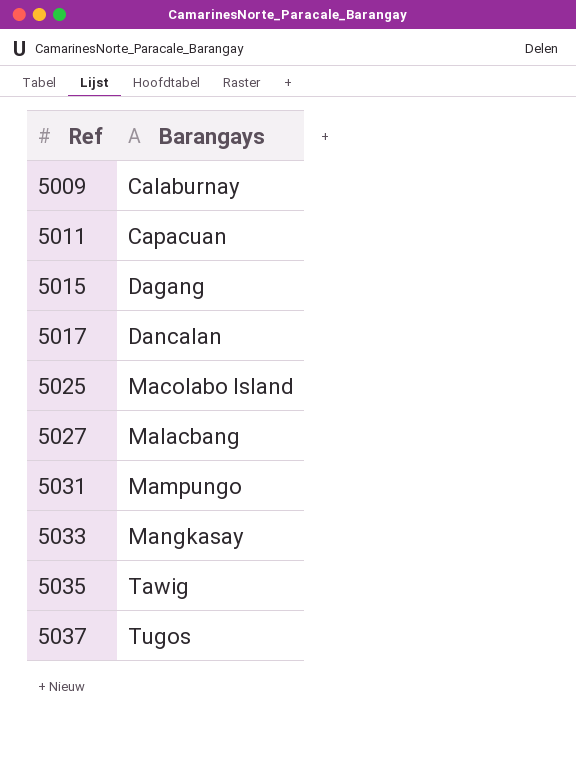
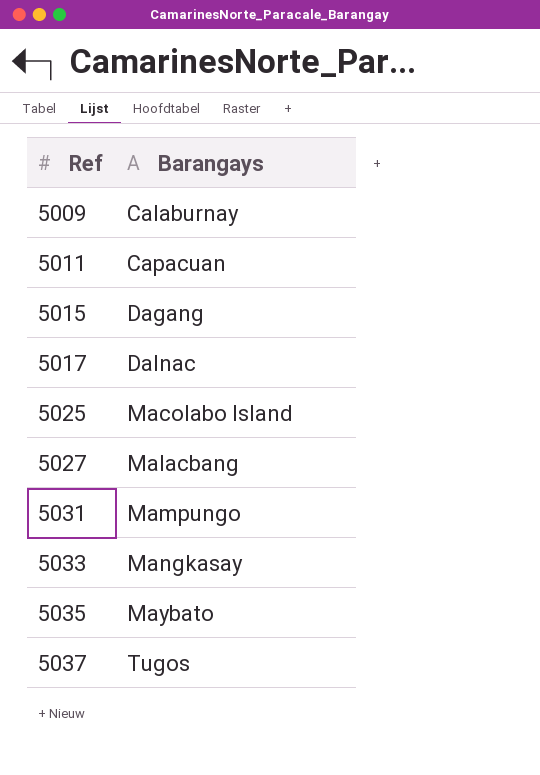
5017 | Barangays: Dancalan -> Dalnac
5035 | Barangays: Tawig -> Maybato

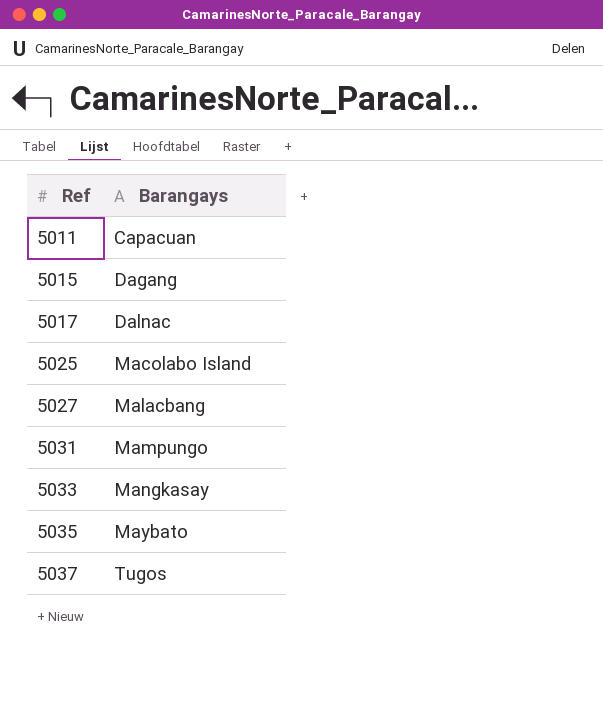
row 5009: Calaburnay -> none

